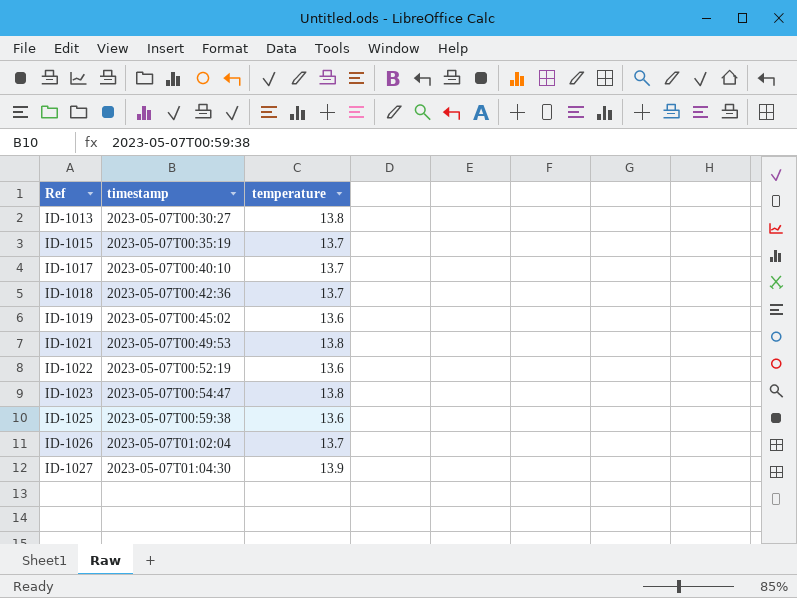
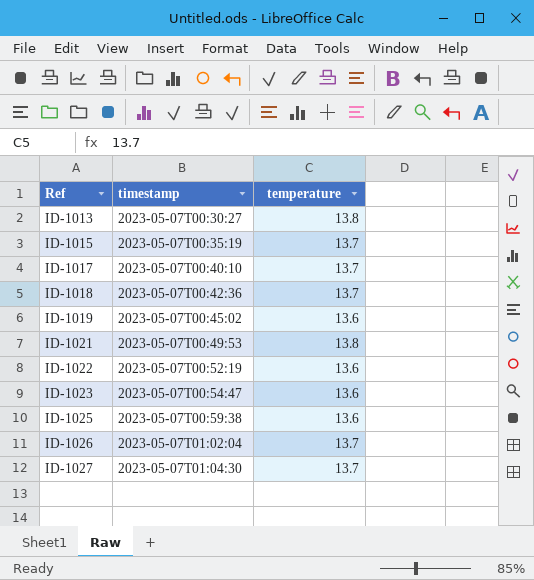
ID-1023 | temperature: 13.8 -> 13.6
ID-1027 | temperature: 13.9 -> 13.7

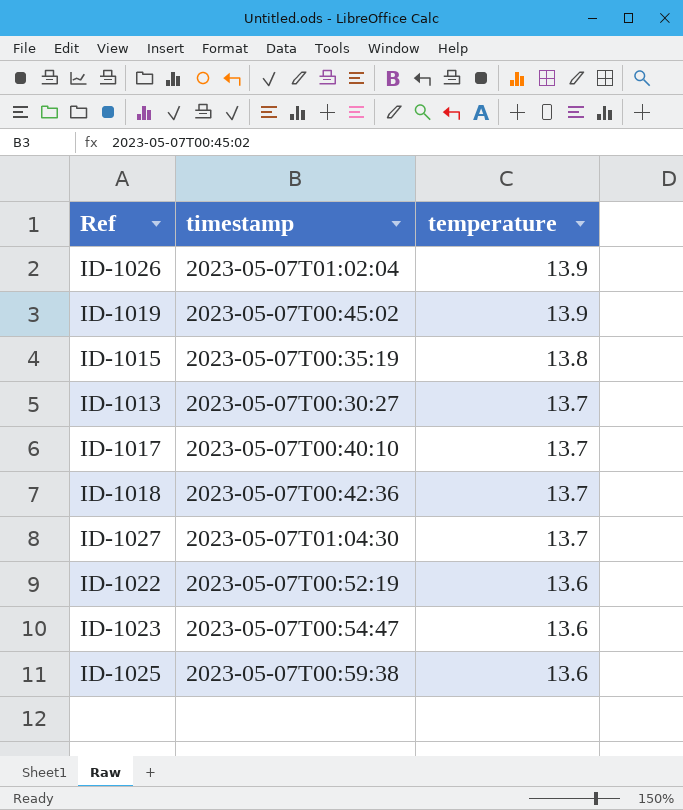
row order: Ref ascending -> temperature descending
row ID-1021: 2023-05-07T00:49:53 | 13.8 -> none
ID-1026 | temperature: 13.7 -> 13.9
ID-1019 | temperature: 13.6 -> 13.9
ID-1015 | temperature: 13.7 -> 13.8
ID-1013 | temperature: 13.8 -> 13.7

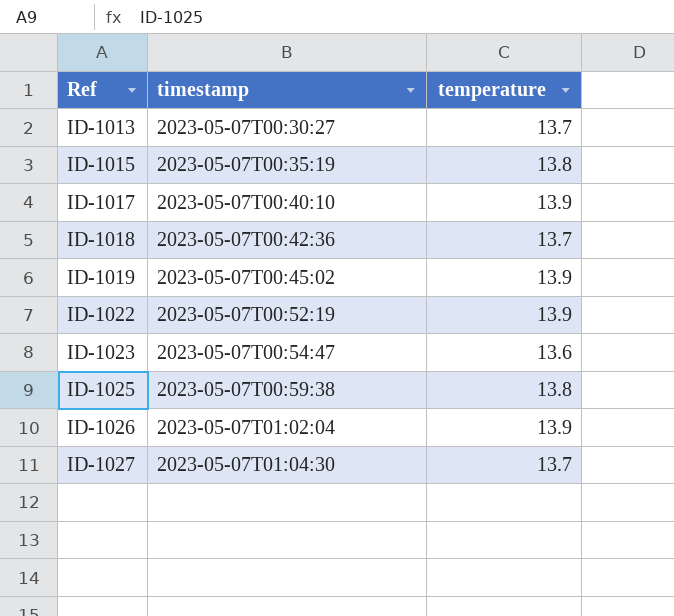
row order: temperature descending -> Ref ascending
ID-1017 | temperature: 13.7 -> 13.9
ID-1022 | temperature: 13.6 -> 13.9
ID-1025 | temperature: 13.6 -> 13.8

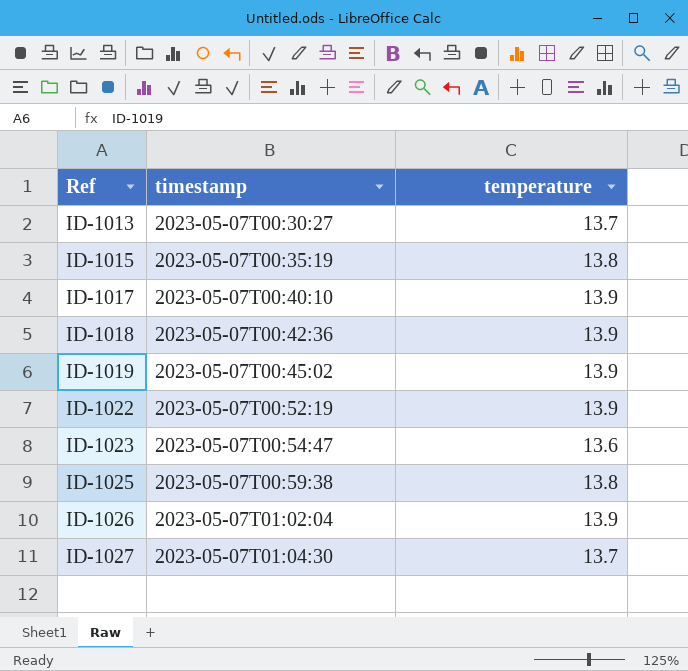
ID-1018 | temperature: 13.7 -> 13.9

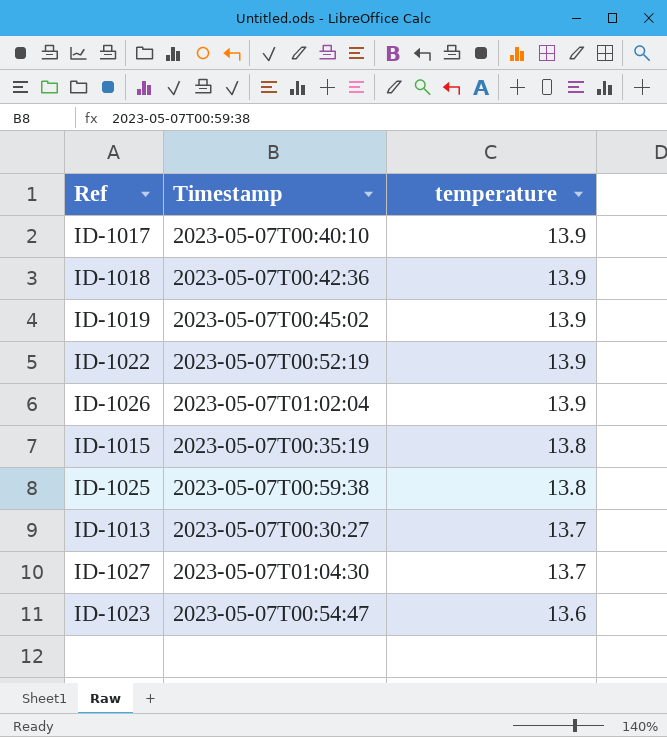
row order: Ref ascending -> temperature descending
column name: timestamp -> Timestamp

